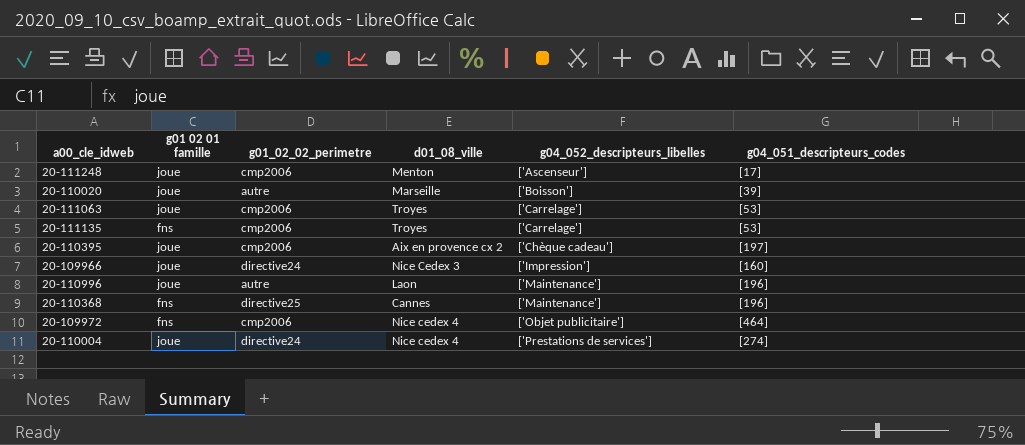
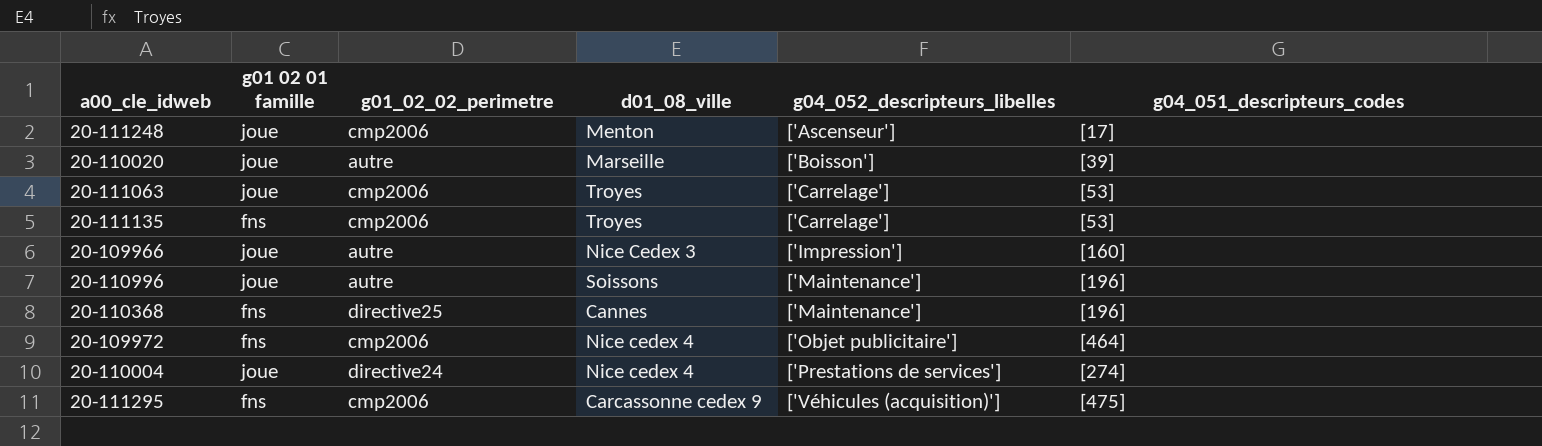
row 20-110395: joue | cmp2006 | Aix en provence cx 2 | ['Chèque cadeau'] | [197] -> none
20-109966 | g01_02_02_perimetre: directive24 -> autre
20-110996 | d01_08_ville: Laon -> Soissons
row 20-111295: none -> fns | cmp2006 | Carcassonne cedex 9 | ['Véhicules (acquisition)'] | [475]

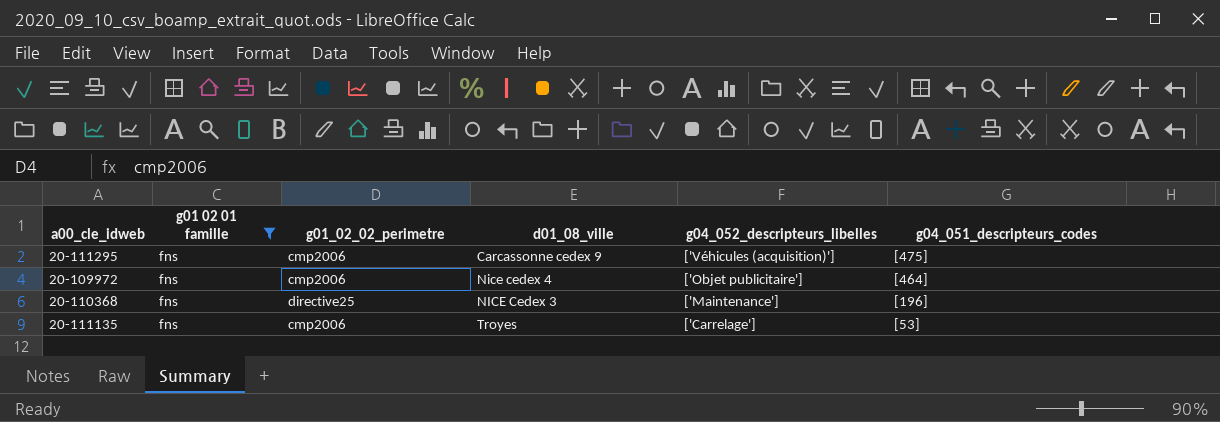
filter: none -> g01 02 01 famille = fns
row order: g04_052_descripteurs_libelles ascending -> g04_052_descripteurs_libelles descending
20-110368 | d01_08_ville: Cannes -> NICE Cedex 3

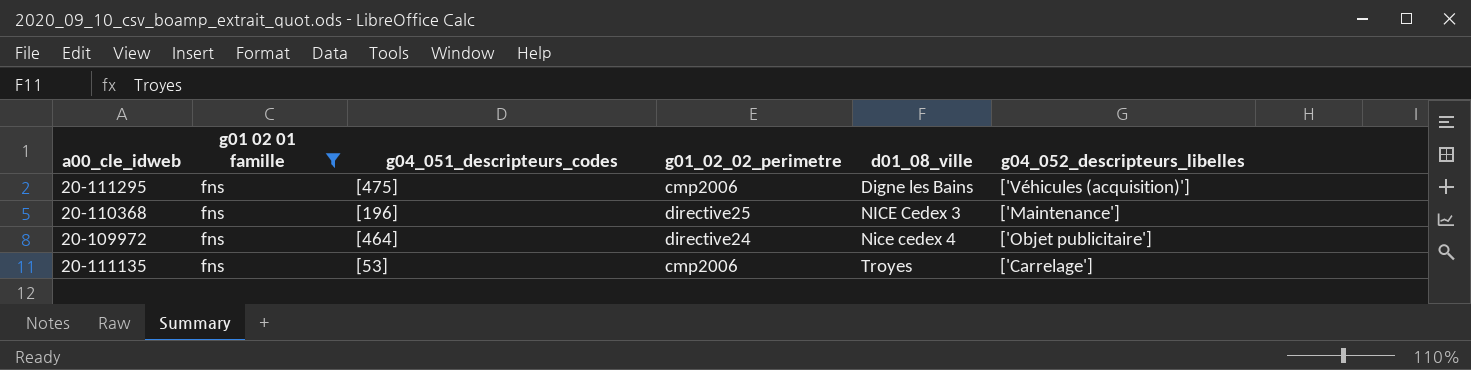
row order: g04_052_descripteurs_libelles descending -> d01_08_ville ascending
column g04_051_descripteurs_codes | position: 6 -> 3
20-111295 | d01_08_ville: Carcassonne cedex 9 -> Digne les Bains
20-109972 | g01_02_02_perimetre: cmp2006 -> directive24

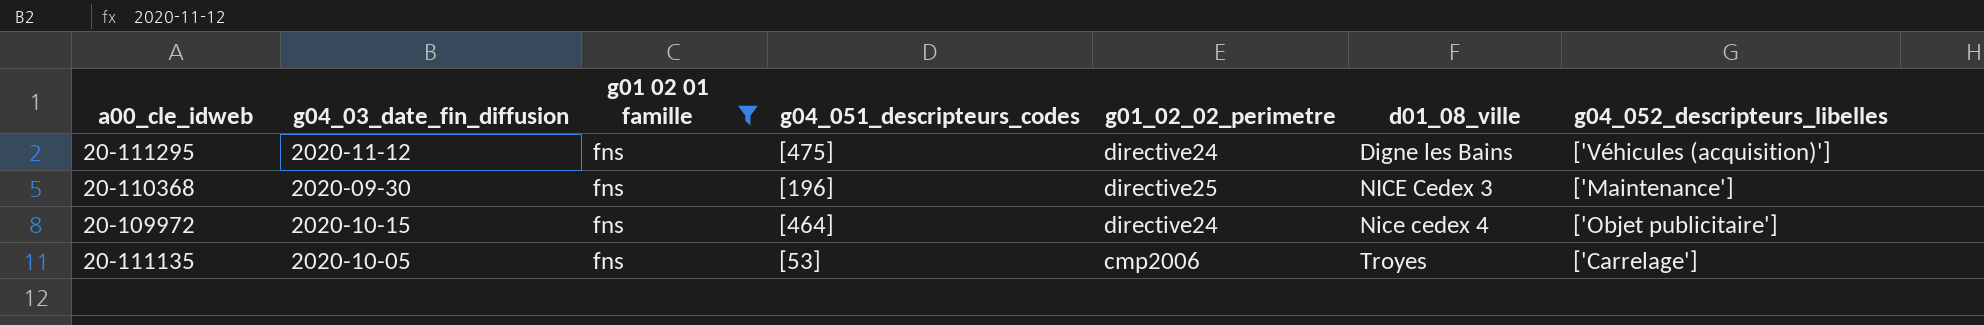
column g04_03_date_fin_diffusion | position: none -> 2
20-111295 | g01_02_02_perimetre: cmp2006 -> directive24

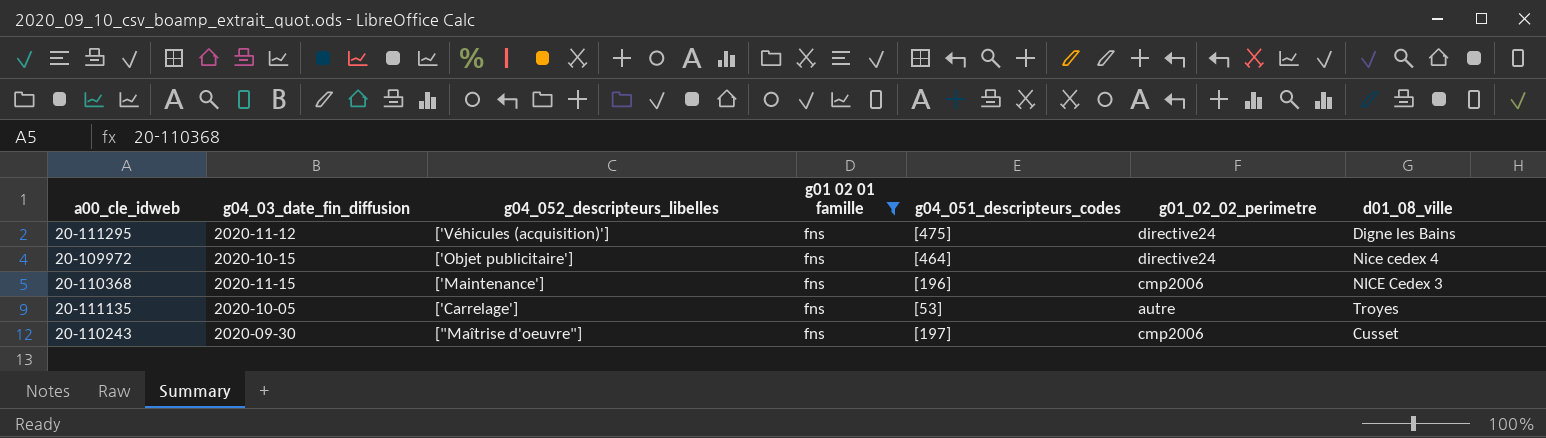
row order: d01_08_ville ascending -> g04_052_descripteurs_libelles descending
column g04_052_descripteurs_libelles | position: 7 -> 3
20-110368 | g04_03_date_fin_diffusion: 2020-09-30 -> 2020-11-15
20-110368 | g01_02_02_perimetre: directive25 -> cmp2006
20-111135 | g01_02_02_perimetre: cmp2006 -> autre
row 20-110243: none -> 2020-09-30 | ["Maîtrise d'oeuvre"] | fns | [197] | cmp2006 | Cusset

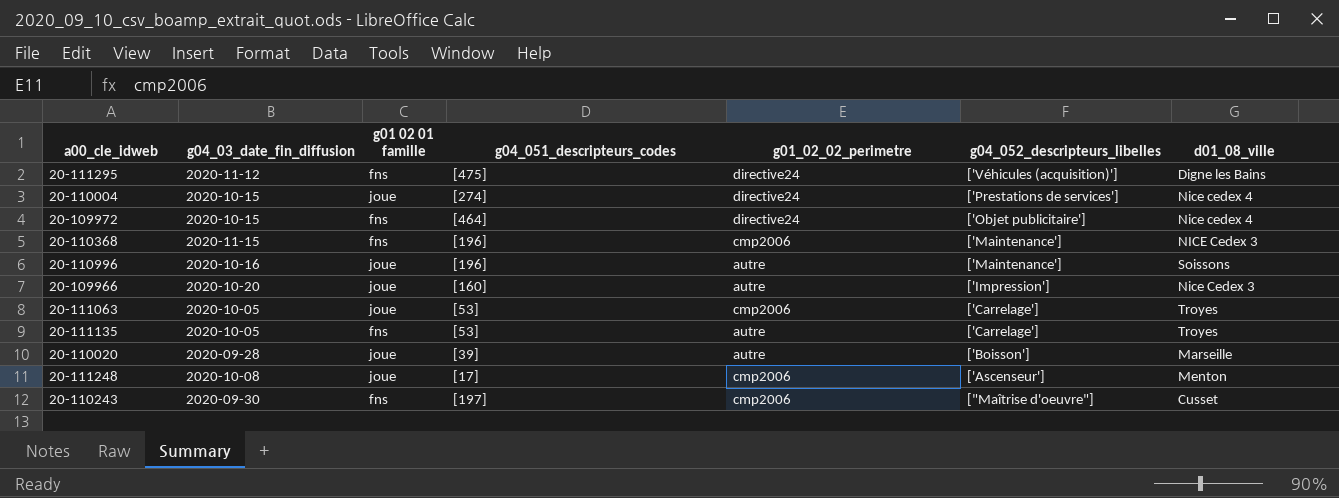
filter: g01 02 01 famille = fns -> none
column g04_052_descripteurs_libelles | position: 3 -> 6

